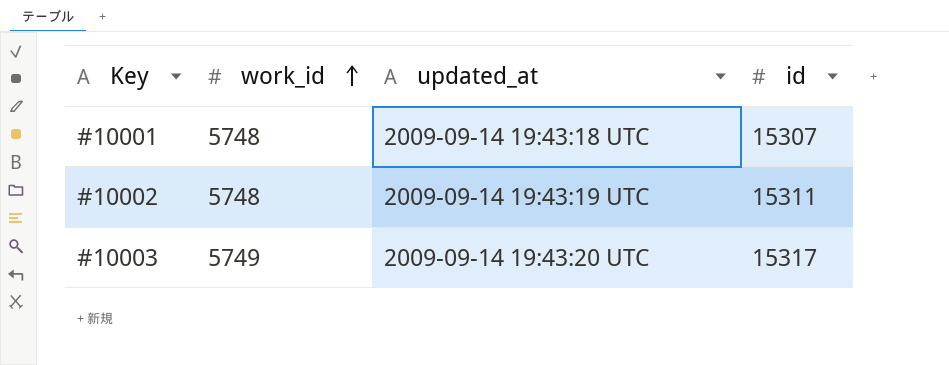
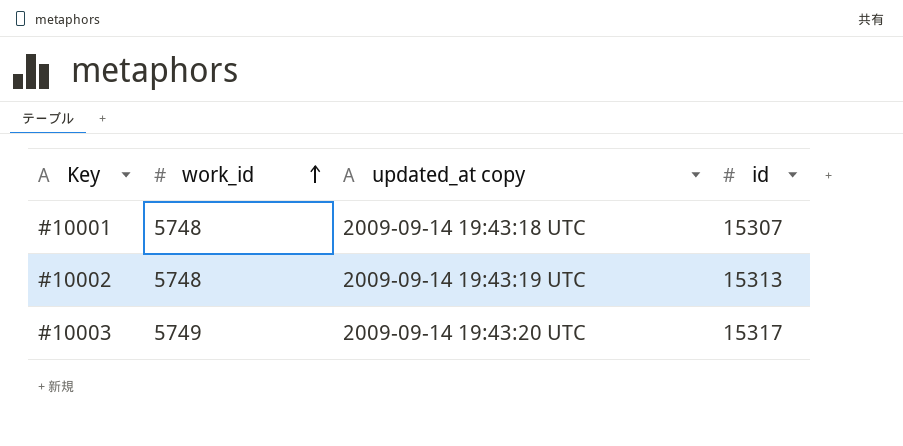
column name: updated_at -> updated_at copy
#10002 | id: 15311 -> 15313

